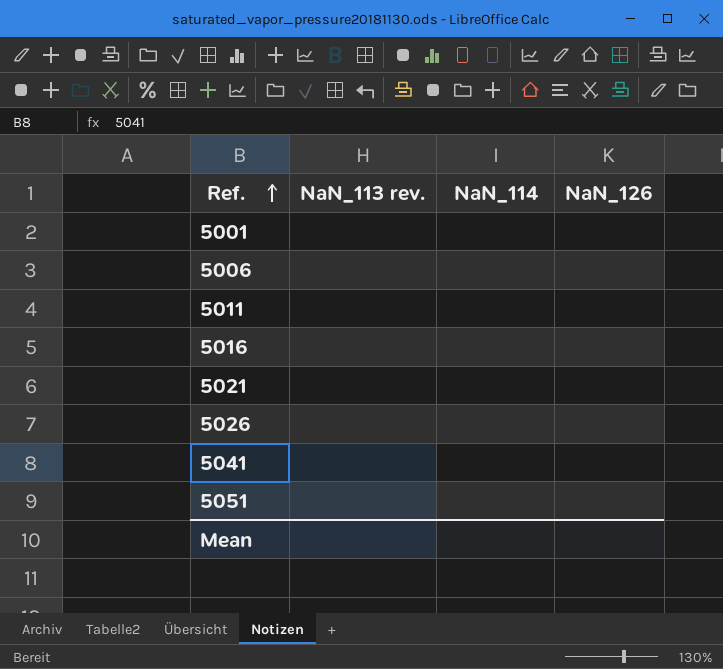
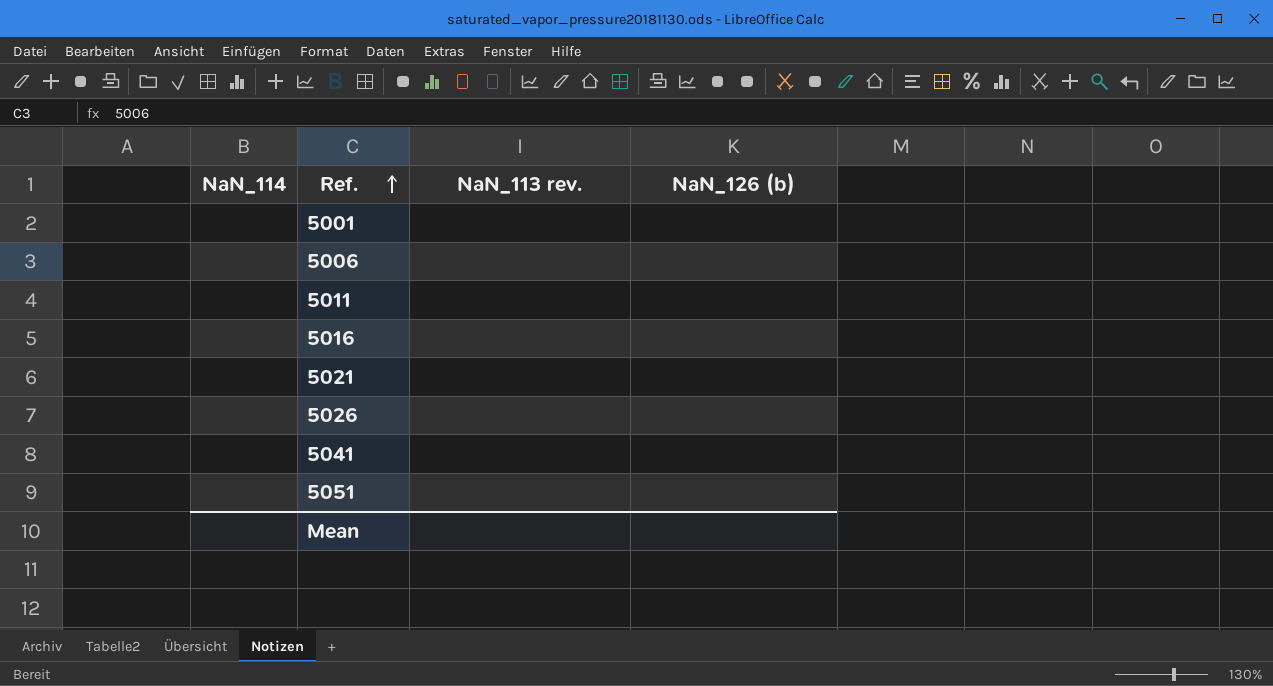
column NaN_114 | position: 3 -> 1
column name: NaN_126 -> NaN_126 (b)

